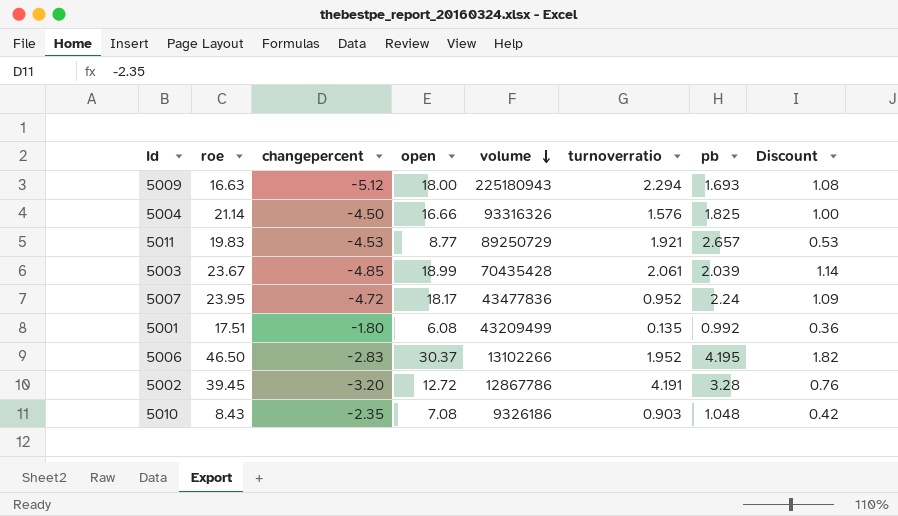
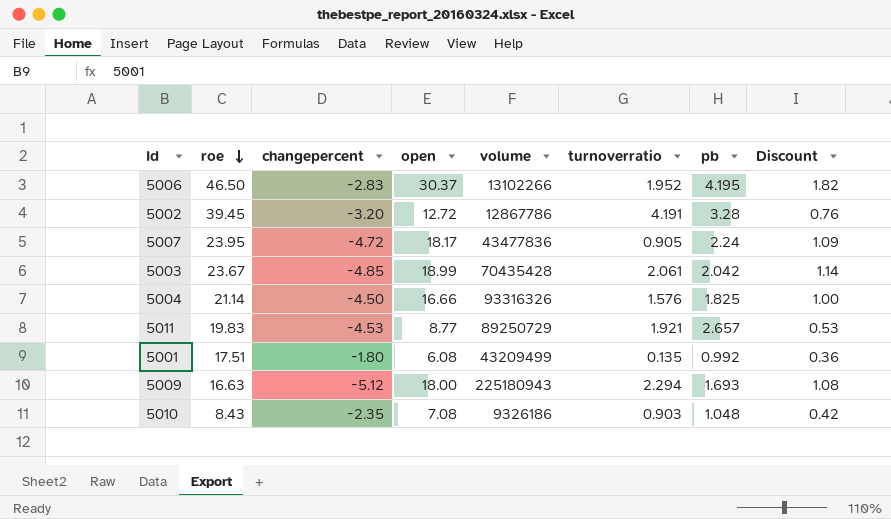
row order: volume descending -> roe descending
5007 | turnoverratio: 0.952 -> 0.905
5003 | pb: 2.039 -> 2.042

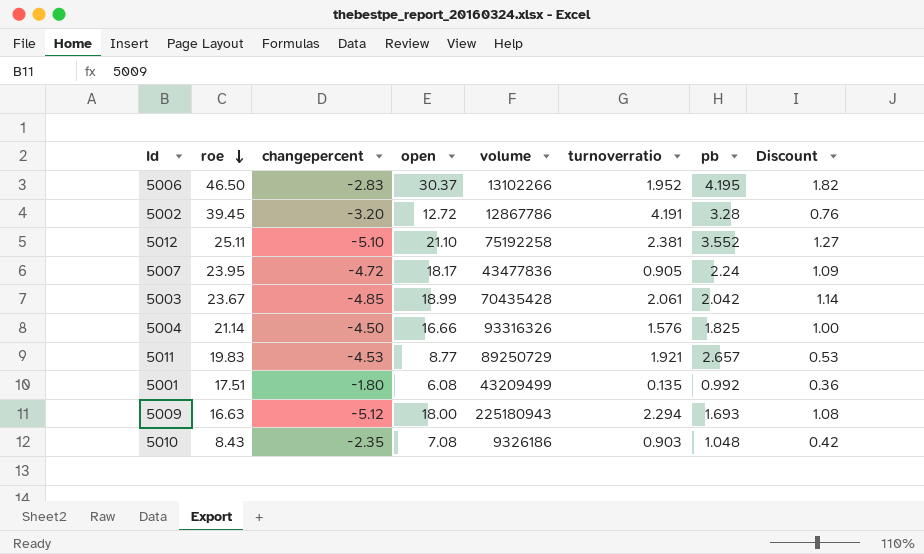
row 5012: none -> 25.11 | -5.10 | 21.10 | 75192258 | 2.381 | 3.552 | 1.27

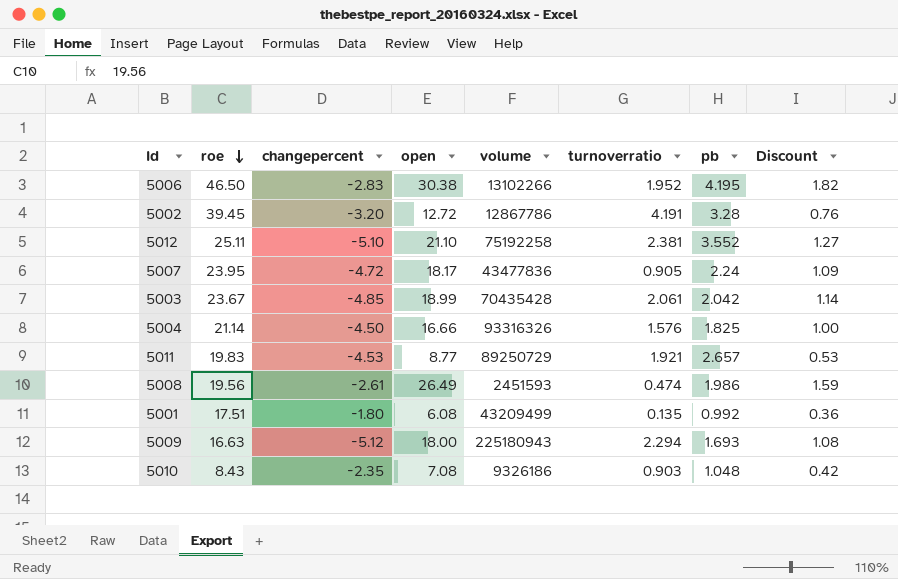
5006 | open: 30.37 -> 30.38
row 5008: none -> 19.56 | -2.61 | 26.49 | 2451593 | 0.474 | 1.986 | 1.59

